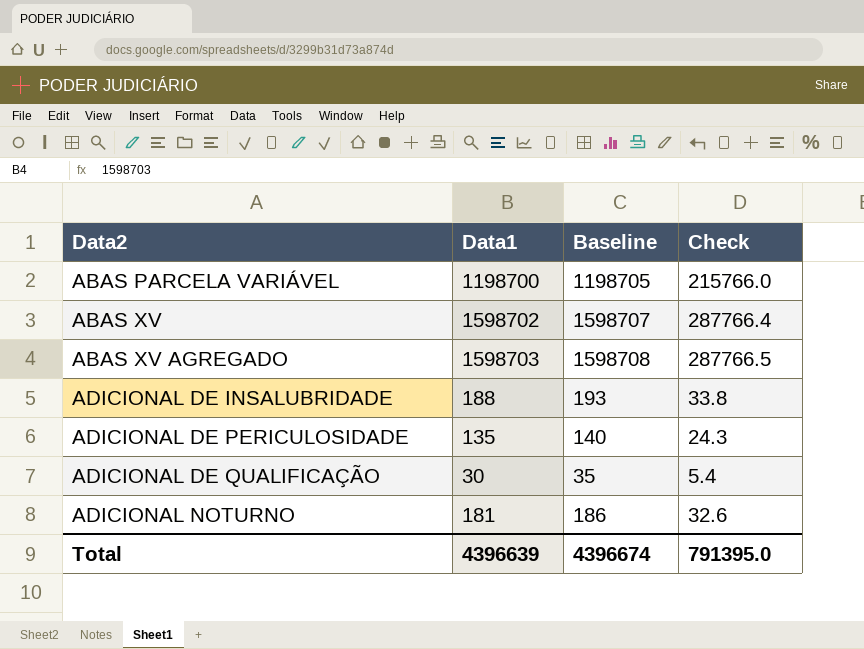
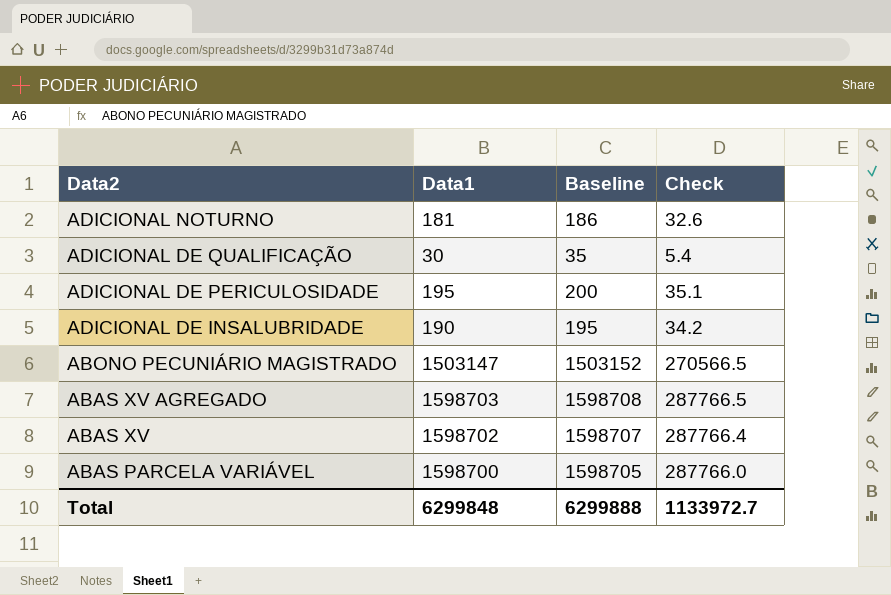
row order: Data2 ascending -> Data2 descending
ADICIONAL DE PERICULOSIDADE | Data1: 135 -> 195
ADICIONAL DE PERICULOSIDADE | Baseline: 140 -> 200
ADICIONAL DE PERICULOSIDADE | Check: 24.3 -> 35.1
ADICIONAL DE INSALUBRIDADE | Data1: 188 -> 190
ADICIONAL DE INSALUBRIDADE | Baseline: 193 -> 195
ADICIONAL DE INSALUBRIDADE | Check: 33.8 -> 34.2
row ABONO PECUNIÁRIO MAGISTRADO: none -> 1503147 | 1503152 | 270566.5
ABAS PARCELA VARIÁVEL | Data1: 1198700 -> 1598700
ABAS PARCELA VARIÁVEL | Baseline: 1198705 -> 1598705
ABAS PARCELA VARIÁVEL | Check: 215766.0 -> 287766.0
Total | Data1: 4396639 -> 6299848
Total | Baseline: 4396674 -> 6299888
Total | Check: 791395.0 -> 1133972.7

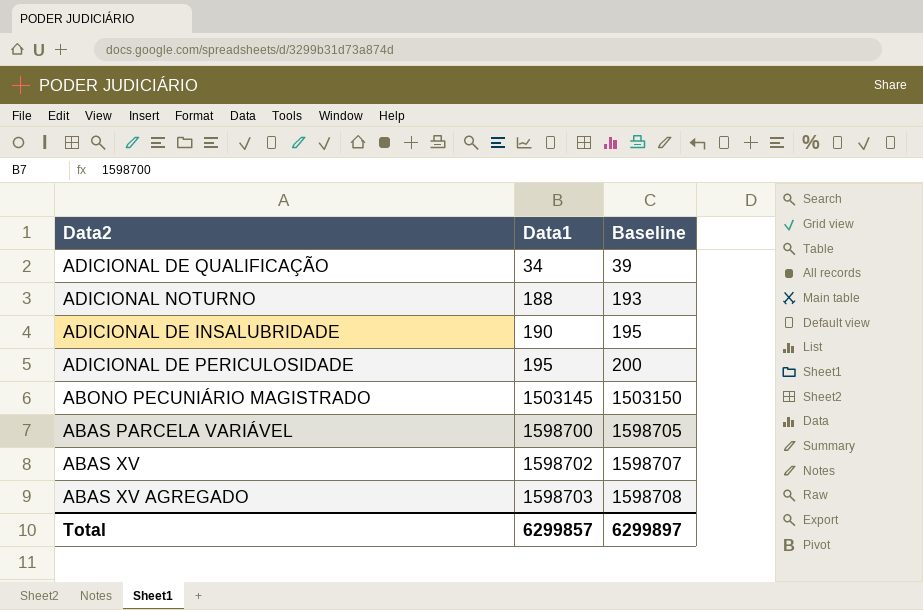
row order: Data2 descending -> Data1 ascending
column Check | formula: [Data1] * 0.18 -> none
ADICIONAL DE QUALIFICAÇÃO | Data1: 30 -> 34
ADICIONAL DE QUALIFICAÇÃO | Baseline: 35 -> 39
ADICIONAL NOTURNO | Data1: 181 -> 188
ADICIONAL NOTURNO | Baseline: 186 -> 193
ABONO PECUNIÁRIO MAGISTRADO | Data1: 1503147 -> 1503145
ABONO PECUNIÁRIO MAGISTRADO | Baseline: 1503152 -> 1503150
Total | Data1: 6299848 -> 6299857
Total | Baseline: 6299888 -> 6299897

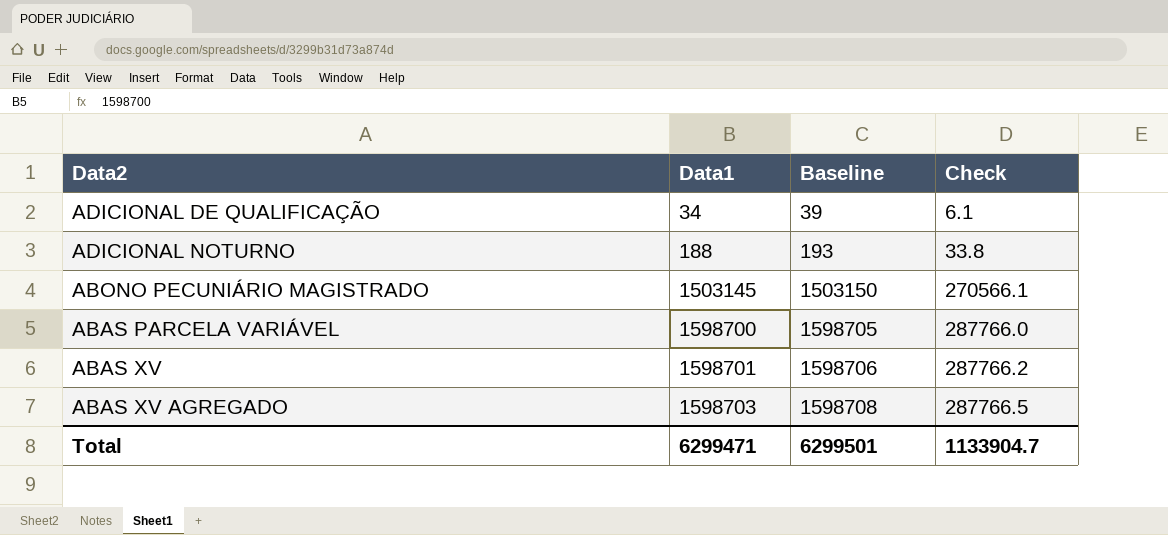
column Check | formula: none -> [Data1] * 0.18
row ADICIONAL DE INSALUBRIDADE: 190 | 195 -> none
row ADICIONAL DE PERICULOSIDADE: 195 | 200 -> none
ABAS XV | Data1: 1598702 -> 1598701
ABAS XV | Baseline: 1598707 -> 1598706
Total | Data1: 6299857 -> 6299471
Total | Baseline: 6299897 -> 6299501

